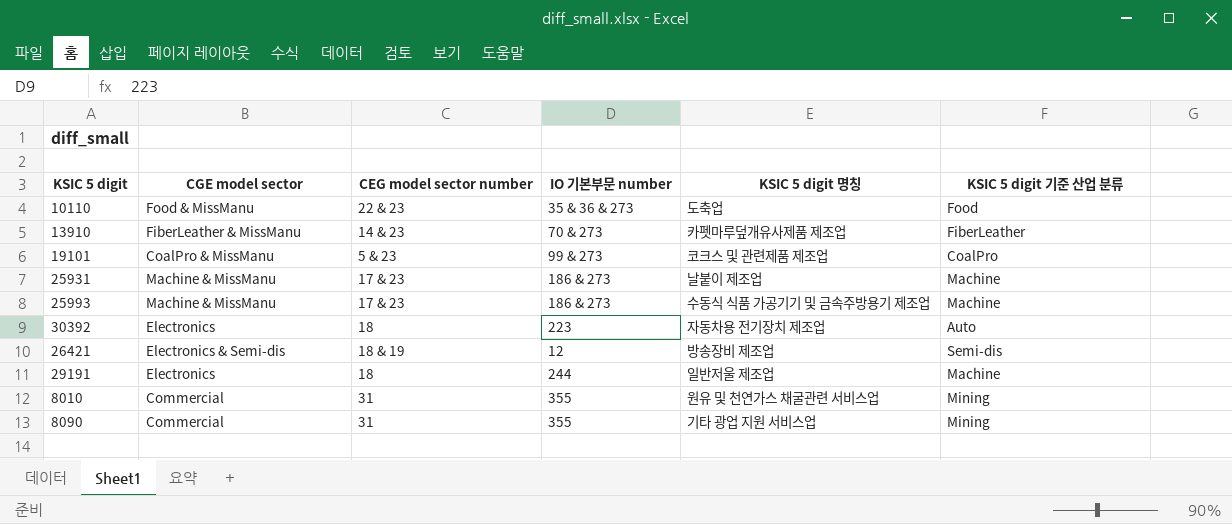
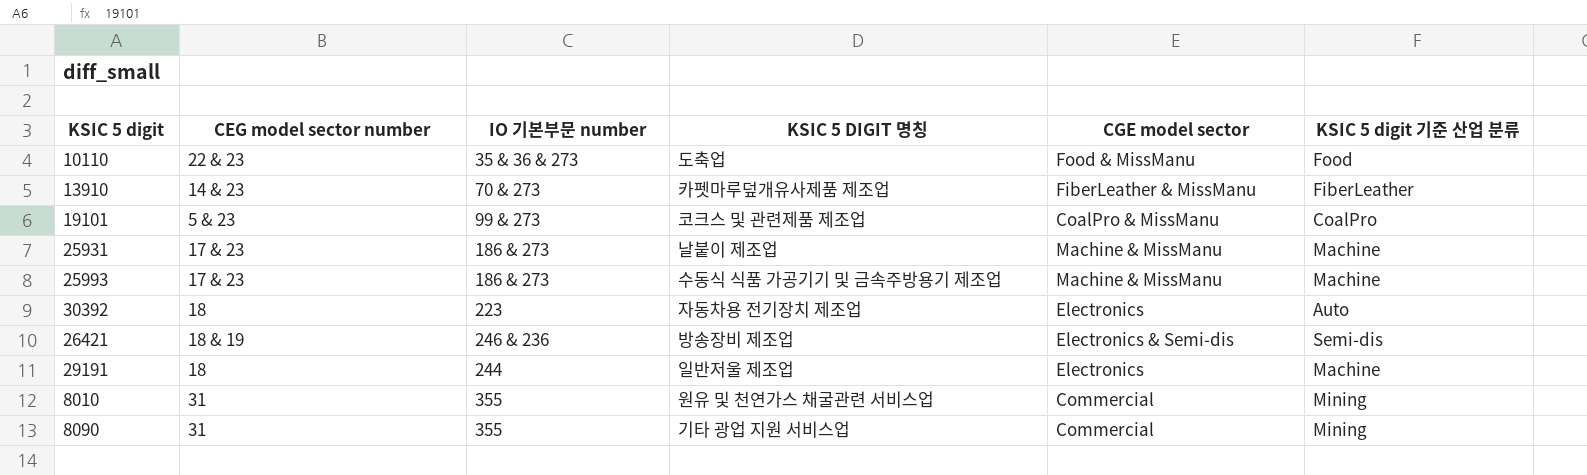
column name: KSIC 5 digit 명칭 -> KSIC 5 DIGIT 명칭
column CGE model sector | position: 2 -> 5
26421 | IO 기본부문 number: 12 -> 246 & 236

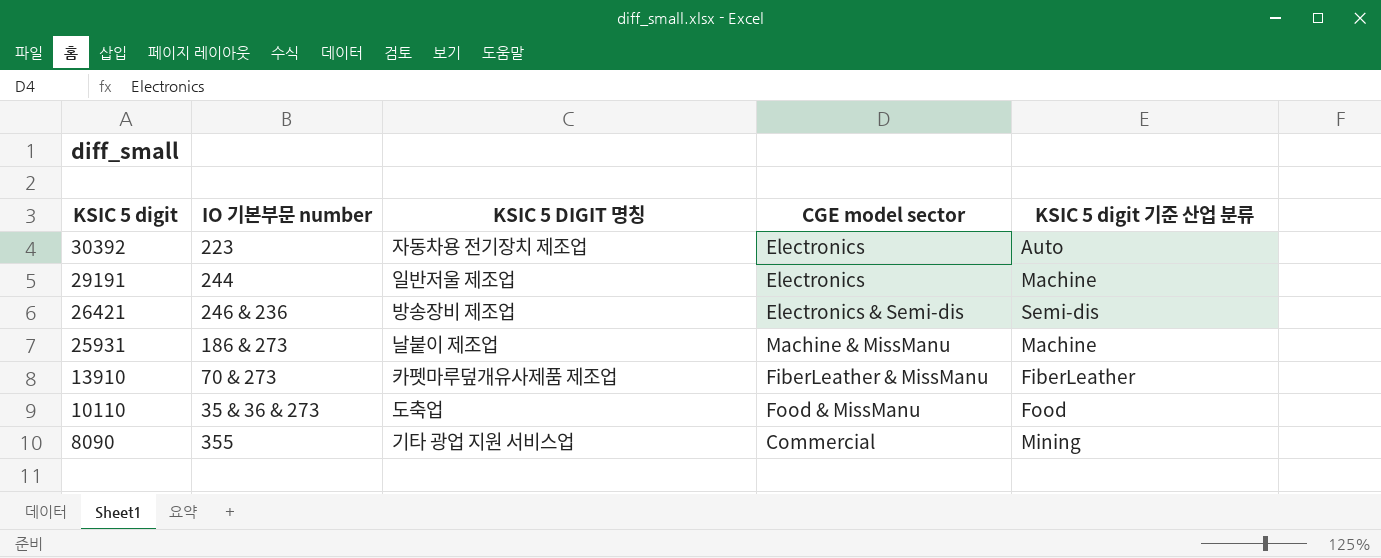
row order: none -> KSIC 5 digit descending
column CEG model sector number | position: 2 -> none
row 19101: 5 & 23 | 99 & 273 | 코크스 및 관련제품 제조업 | CoalPro & MissManu | CoalPro -> none
row 25993: 17 & 23 | 186 & 273 | 수동식 식품 가공기기 및 금속주방용기 제조업 | Machine & MissManu | Machine -> none
row 8010: 31 | 355 | 원유 및 천연가스 채굴관련 서비스업 | Commercial | Mining -> none

